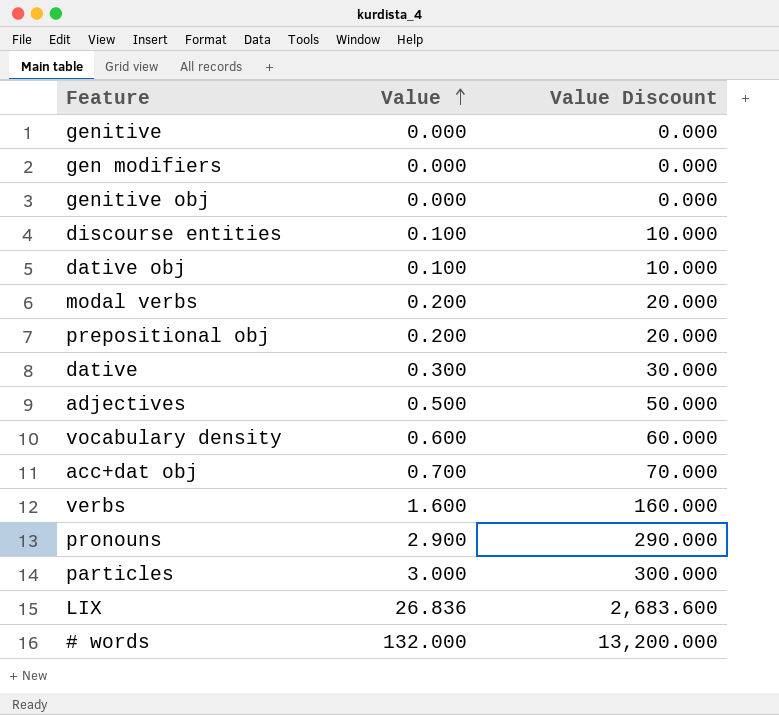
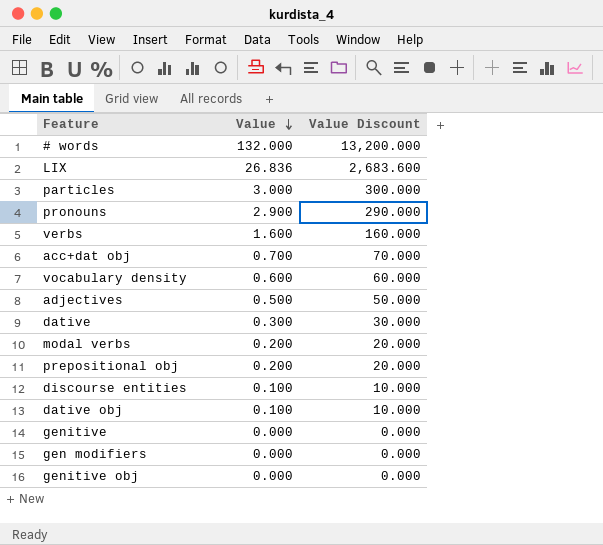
row order: Value ascending -> Value descending

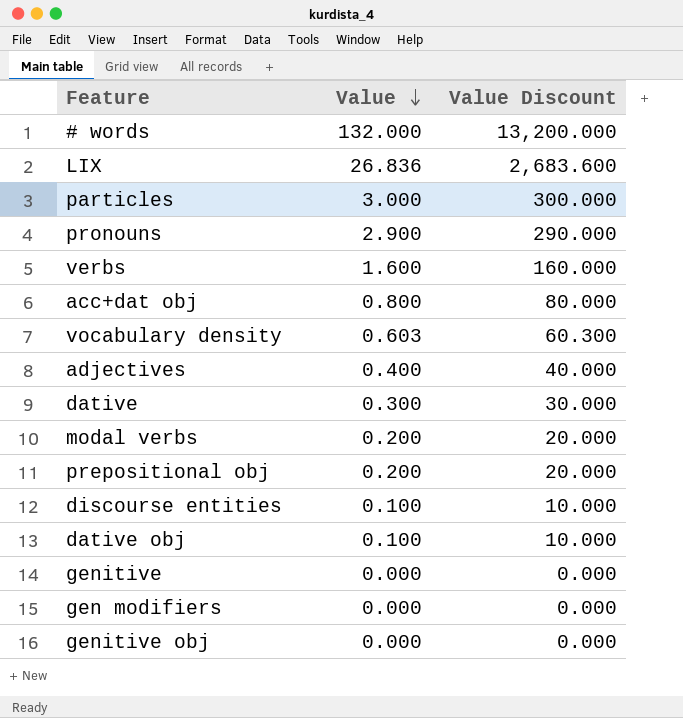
acc+dat obj | Value: 0.700 -> 0.800
acc+dat obj | Value Discount: 70.000 -> 80.000
vocabulary density | Value: 0.600 -> 0.603
vocabulary density | Value Discount: 60.000 -> 60.300
adjectives | Value: 0.500 -> 0.400
adjectives | Value Discount: 50.000 -> 40.000

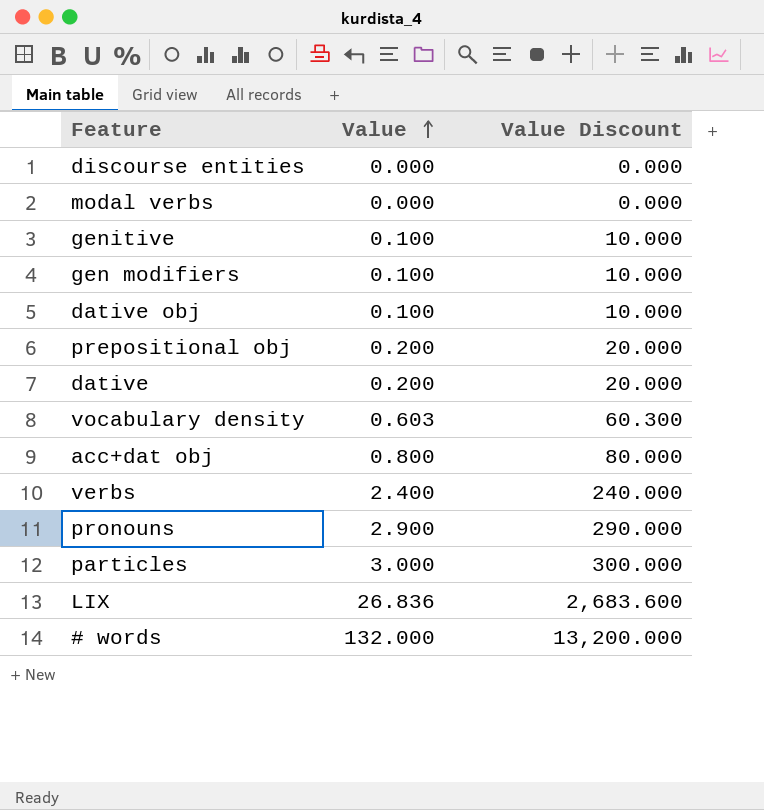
row order: Value descending -> Value ascending
row adjectives: 0.400 | 40.000 -> none
row genitive obj: 0.000 | 0.000 -> none
discourse entities | Value: 0.100 -> 0.000
discourse entities | Value Discount: 10.000 -> 0.000
modal verbs | Value: 0.200 -> 0.000
modal verbs | Value Discount: 20.000 -> 0.000
genitive | Value: 0.000 -> 0.100
genitive | Value Discount: 0.000 -> 10.000
gen modifiers | Value: 0.000 -> 0.100
gen modifiers | Value Discount: 0.000 -> 10.000
dative | Value: 0.300 -> 0.200
dative | Value Discount: 30.000 -> 20.000
verbs | Value: 1.600 -> 2.400
verbs | Value Discount: 160.000 -> 240.000

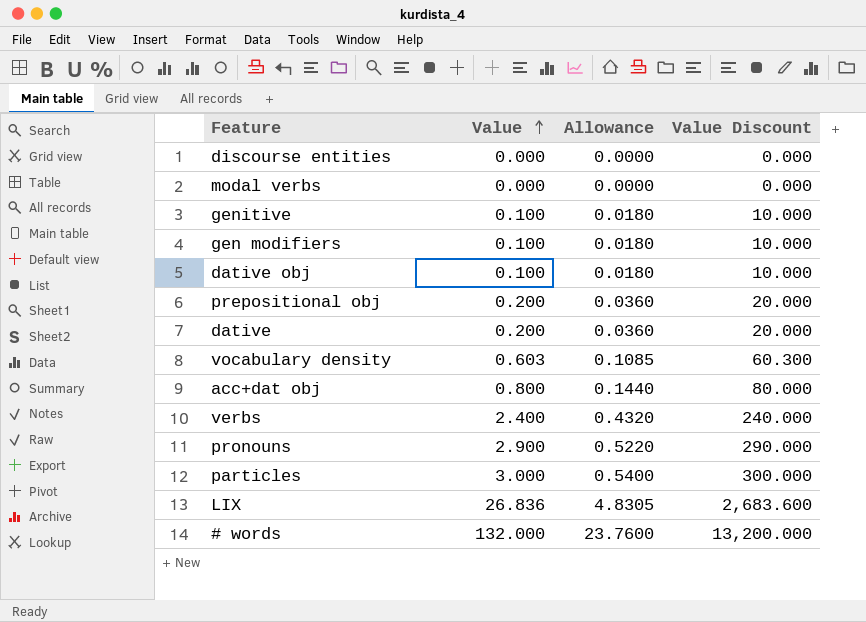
column Allowance | formula: none -> [Value] * 0.18

